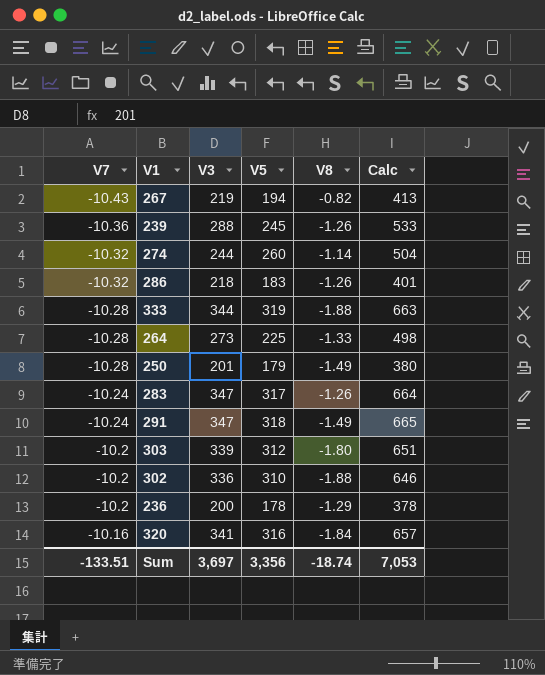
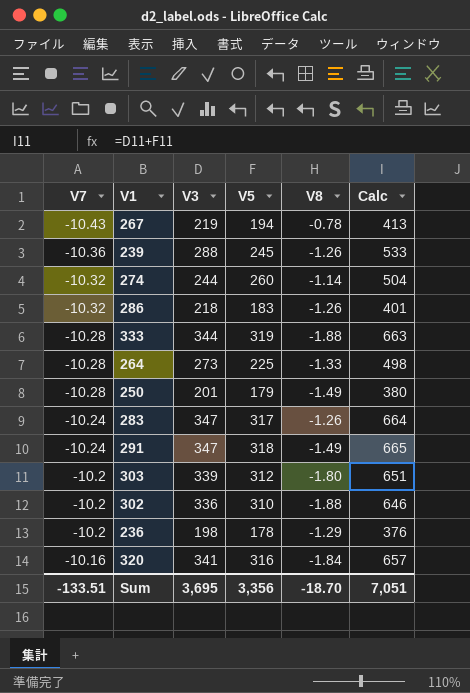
267 | V8: -0.82 -> -0.78
236 | V3: 200 -> 198
236 | Calc: 378 -> 376
Sum | V3: 3,697 -> 3,695
Sum | V8: -18.74 -> -18.70
Sum | Calc: 7,053 -> 7,051

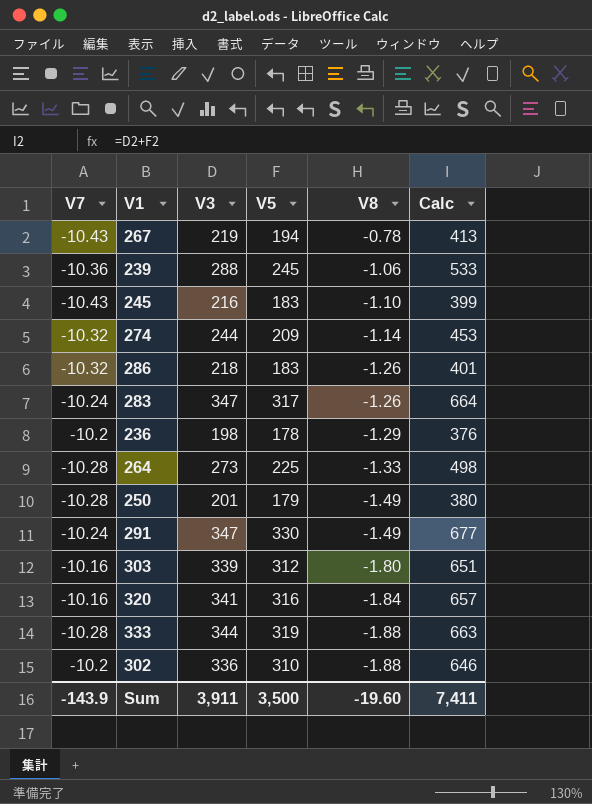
row order: V7 ascending -> V8 descending
239 | V8: -1.26 -> -1.06
row 245: none -> -10.43 | 216 | 183 | -1.10 | 399
274 | V5: 260 -> 209
274 | Calc: 504 -> 453
291 | V5: 318 -> 330
291 | Calc: 665 -> 677
303 | V7: -10.2 -> -10.16
Sum | V7: -133.51 -> -143.9
Sum | V3: 3,695 -> 3,911
Sum | V5: 3,356 -> 3,500
Sum | V8: -18.70 -> -19.60
Sum | Calc: 7,051 -> 7,411

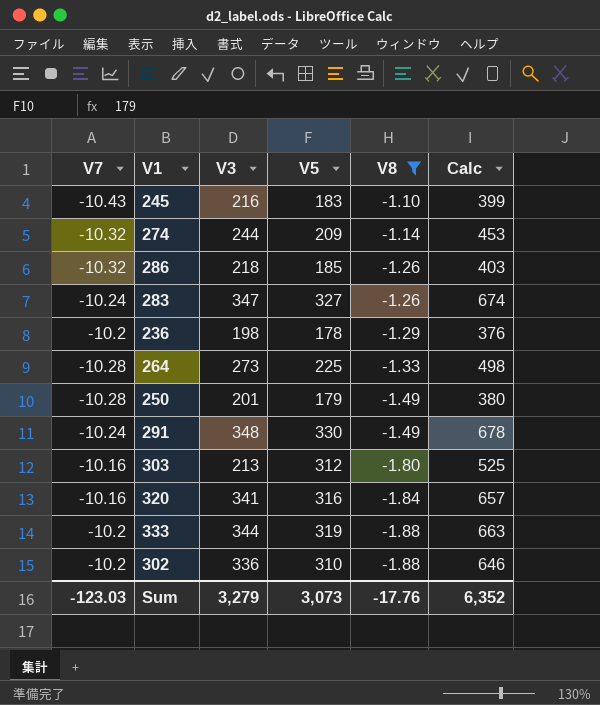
filter: none -> V8 <= -1.10
286 | V5: 183 -> 185
286 | Calc: 401 -> 403
283 | V5: 317 -> 327
283 | Calc: 664 -> 674
291 | V3: 347 -> 348
291 | Calc: 677 -> 678
303 | V3: 339 -> 213
303 | Calc: 651 -> 525
333 | V7: -10.28 -> -10.2
Sum | V7: -143.9 -> -123.03
Sum | V3: 3,911 -> 3,279
Sum | V5: 3,500 -> 3,073
Sum | V8: -19.60 -> -17.76
Sum | Calc: 7,411 -> 6,352

